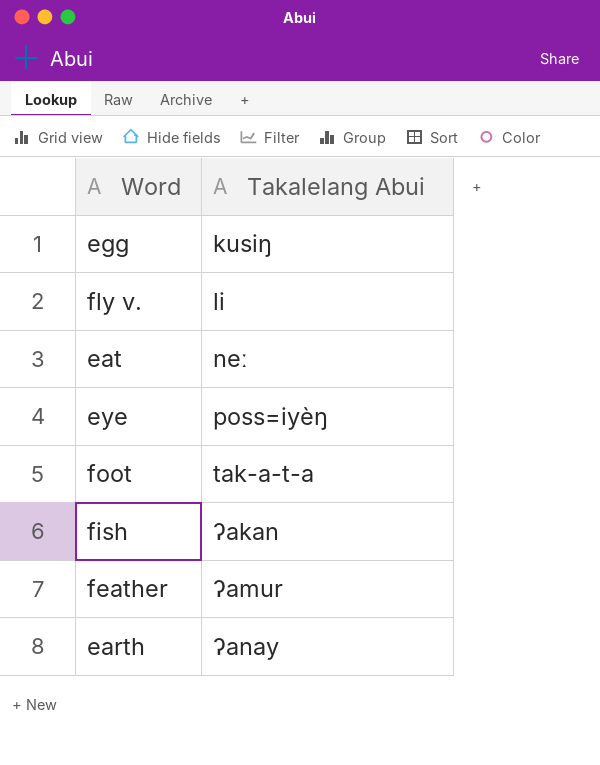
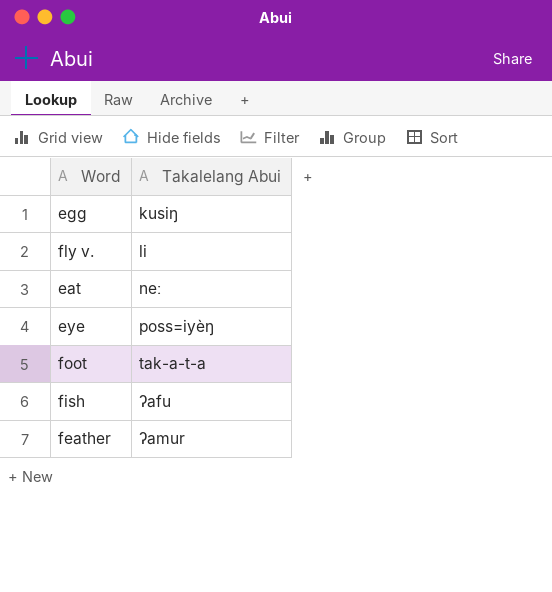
row earth: ʔanay -> none
fish | Takalelang Abui: ʔakan -> ʔafu

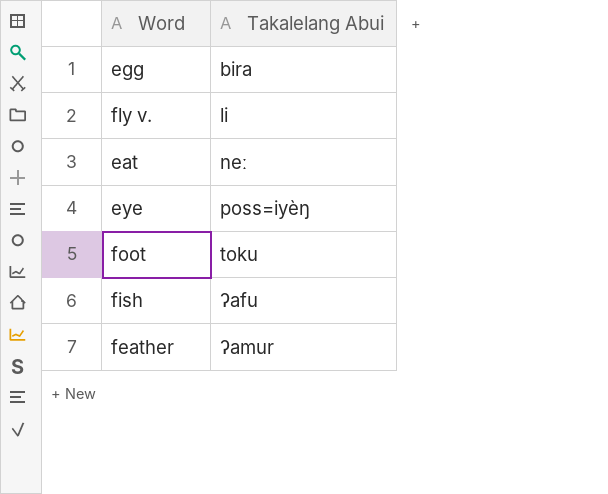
egg | Takalelang Abui: kusiŋ -> bira
foot | Takalelang Abui: tak-a-t-a -> toku

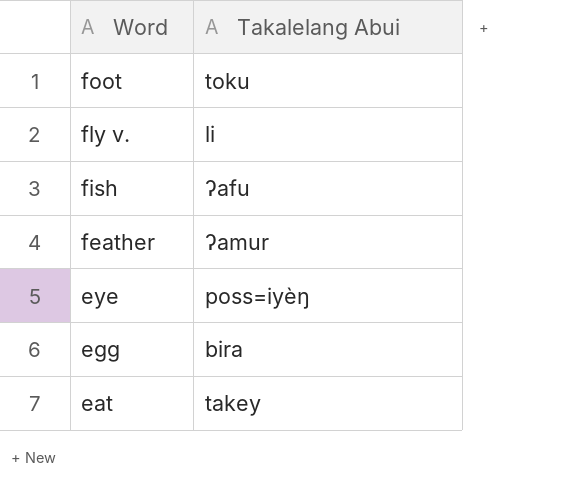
row order: Takalelang Abui ascending -> Word descending
eat | Takalelang Abui: neː -> takey

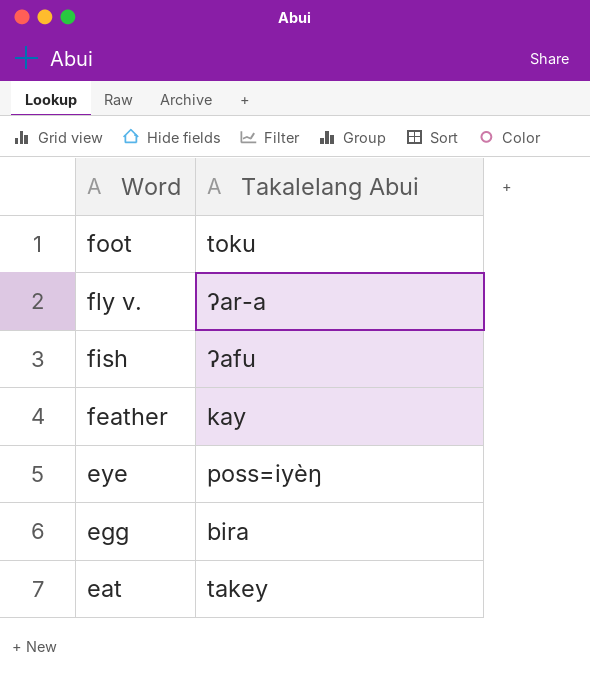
fly v. | Takalelang Abui: li -> ʔar-a
feather | Takalelang Abui: ʔamur -> kay

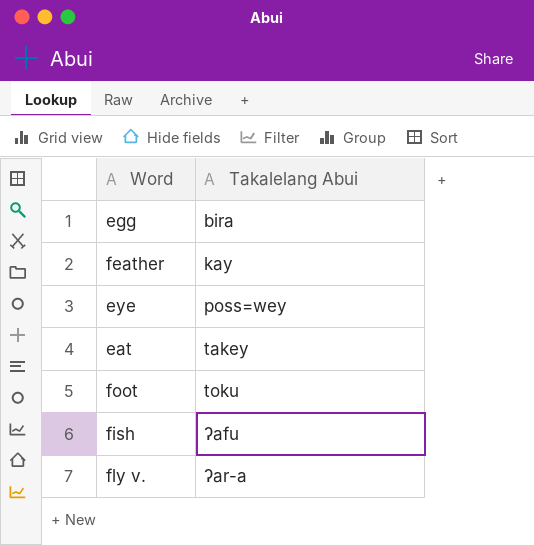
row order: Word descending -> Takalelang Abui ascending
eye | Takalelang Abui: poss=iyèŋ -> poss=wey

